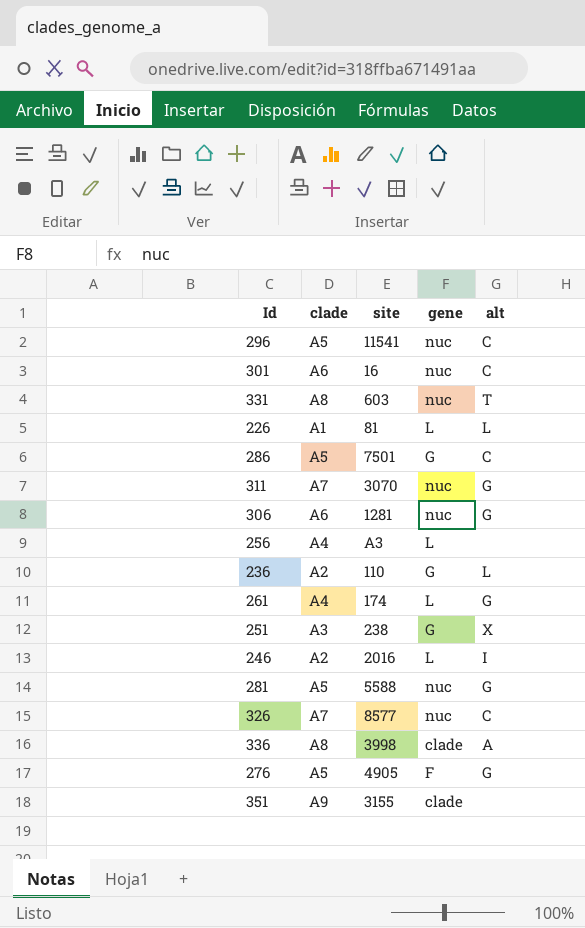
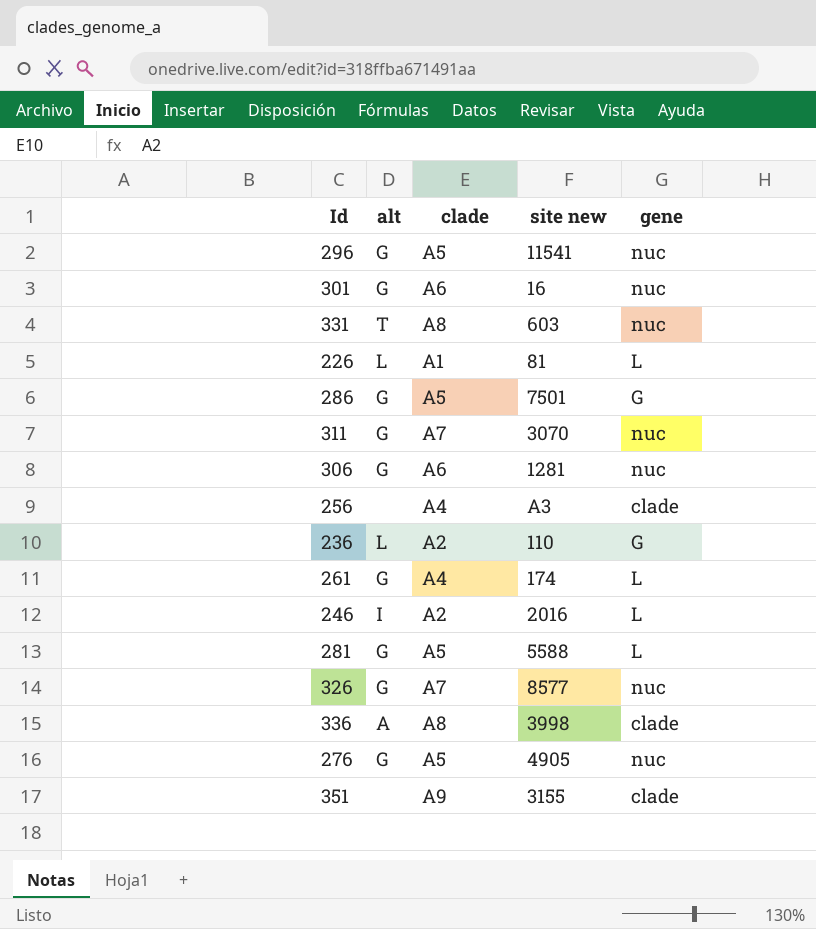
column alt | position: 5 -> 2
column name: site -> site new
row 251: A3 | 238 | G | X -> none
296 | alt: C -> G
301 | alt: C -> G
286 | alt: C -> G
256 | gene: L -> clade
281 | gene: nuc -> L
326 | alt: C -> G
276 | gene: F -> nuc

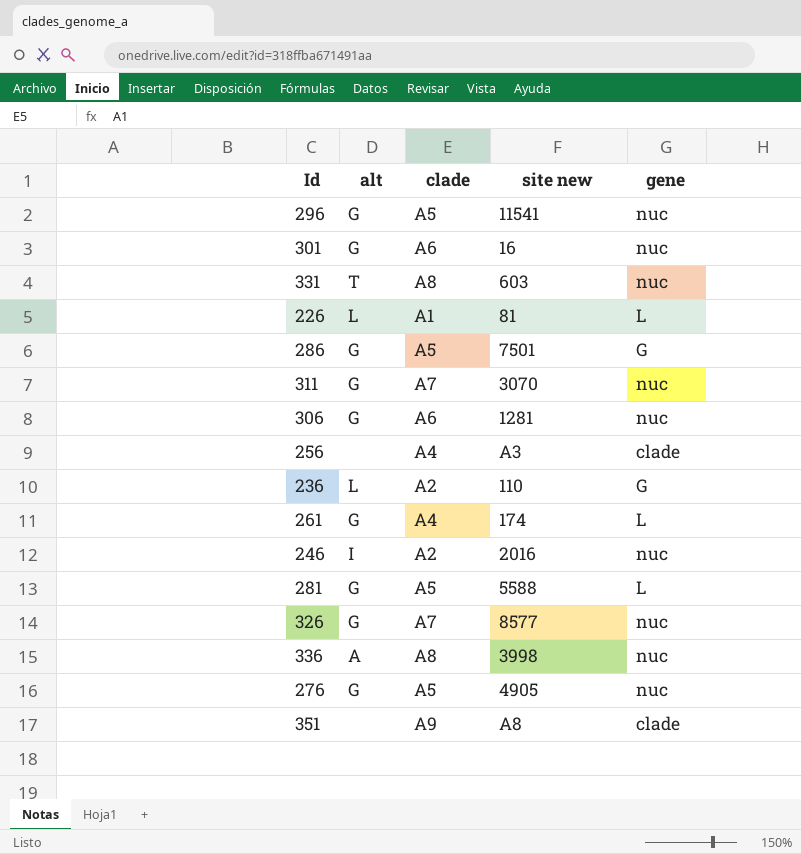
246 | gene: L -> nuc
336 | gene: clade -> nuc
351 | site new: 3155 -> A8

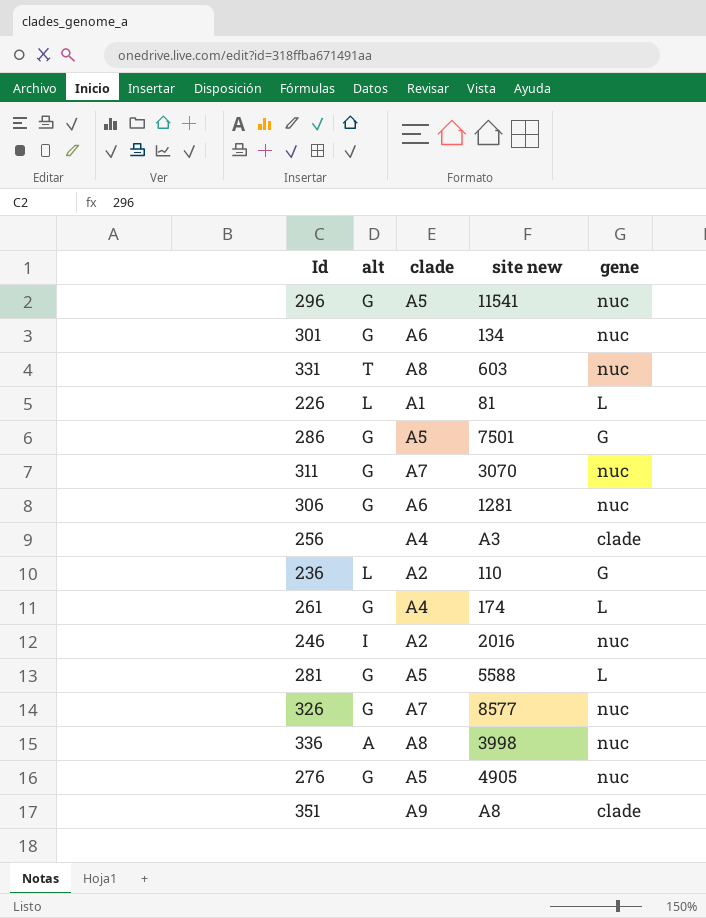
301 | site new: 16 -> 134

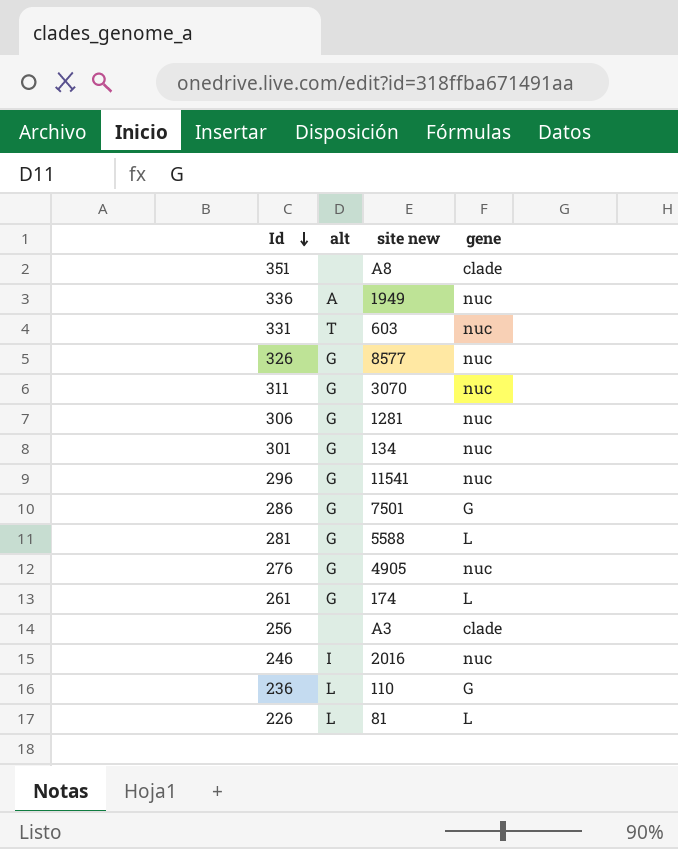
row order: none -> Id descending
column clade | position: 3 -> none
336 | site new: 3998 -> 1949

